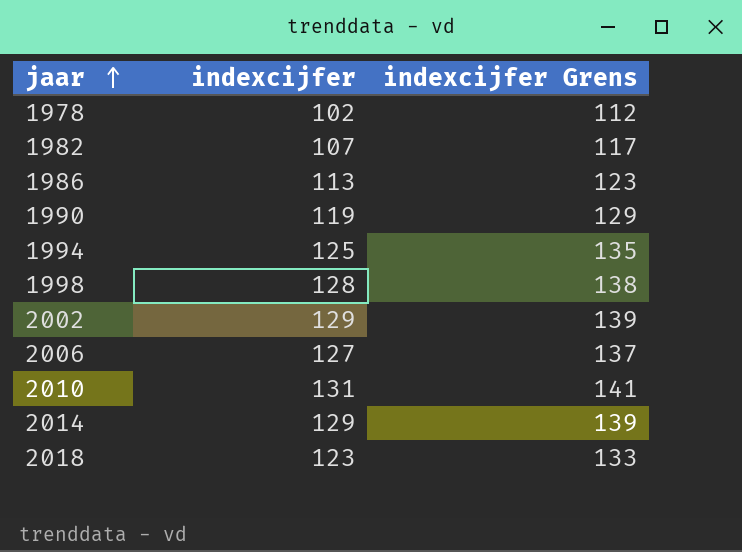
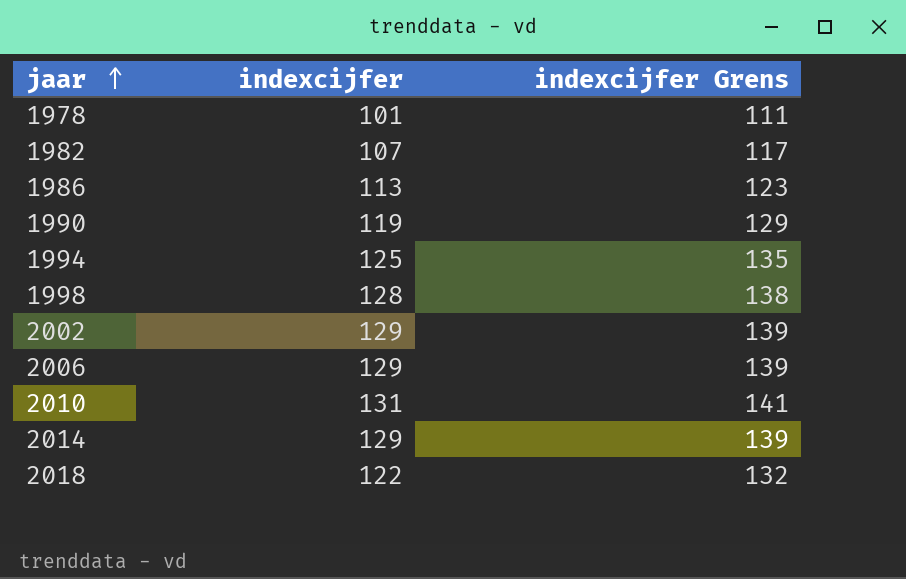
1978 | indexcijfer: 102 -> 101
1978 | indexcijfer Grens: 112 -> 111
2006 | indexcijfer: 127 -> 129
2006 | indexcijfer Grens: 137 -> 139
2018 | indexcijfer: 123 -> 122
2018 | indexcijfer Grens: 133 -> 132

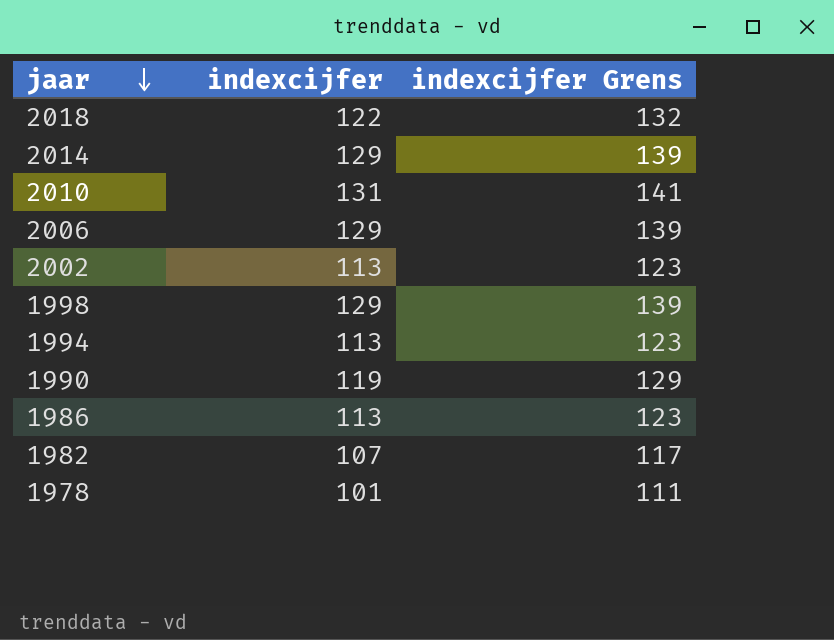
row order: jaar ascending -> jaar descending
2002 | indexcijfer: 129 -> 113
2002 | indexcijfer Grens: 139 -> 123
1998 | indexcijfer: 128 -> 129
1998 | indexcijfer Grens: 138 -> 139
1994 | indexcijfer: 125 -> 113
1994 | indexcijfer Grens: 135 -> 123

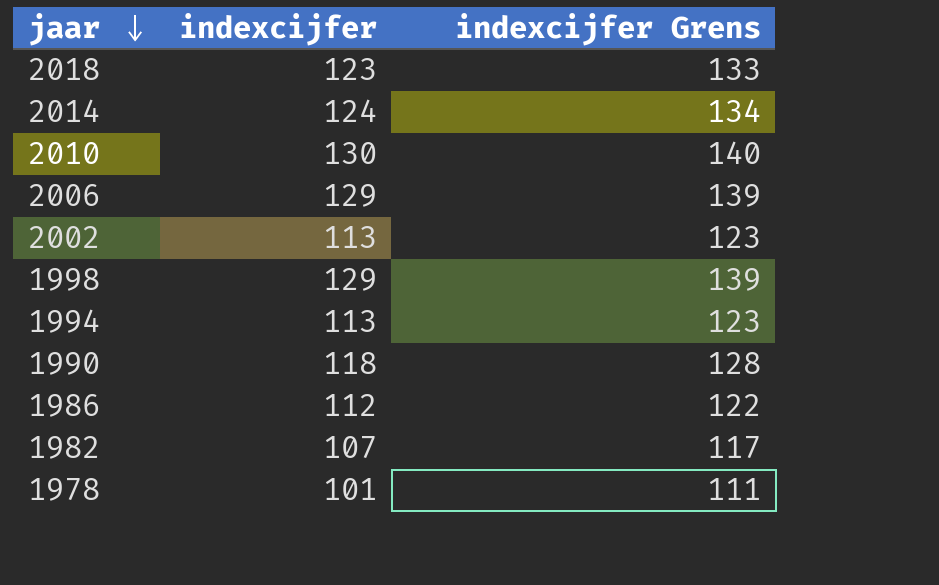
2018 | indexcijfer: 122 -> 123
2018 | indexcijfer Grens: 132 -> 133
2014 | indexcijfer: 129 -> 124
2014 | indexcijfer Grens: 139 -> 134
2010 | indexcijfer: 131 -> 130
2010 | indexcijfer Grens: 141 -> 140
1990 | indexcijfer: 119 -> 118
1990 | indexcijfer Grens: 129 -> 128
1986 | indexcijfer: 113 -> 112
1986 | indexcijfer Grens: 123 -> 122

